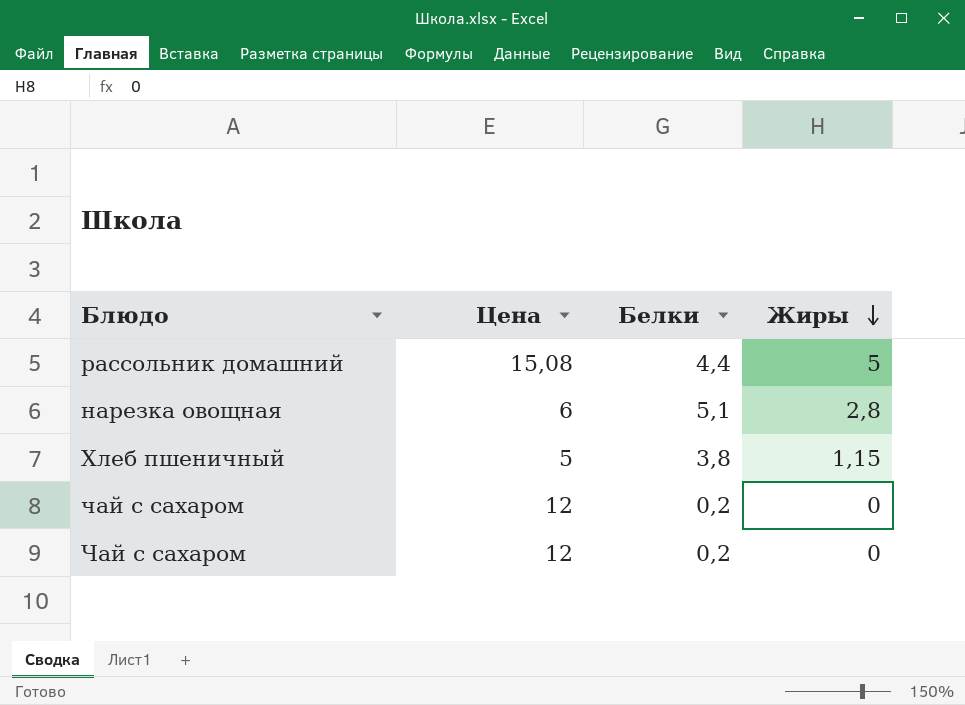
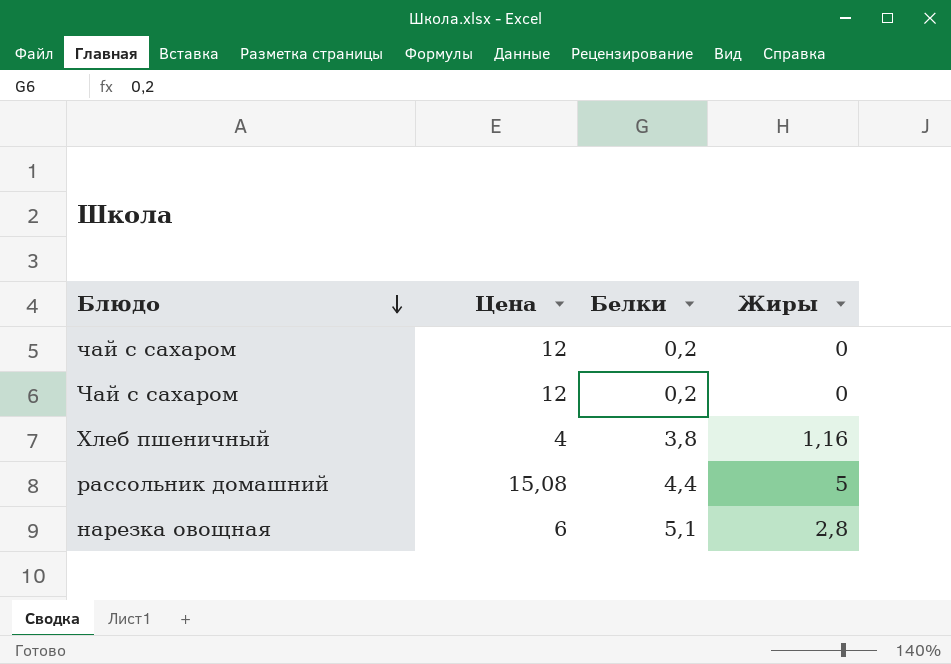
row order: Жиры descending -> Блюдо descending
Хлеб пшеничный | Цена: 5 -> 4
Хлеб пшеничный | Жиры: 1,15 -> 1,16

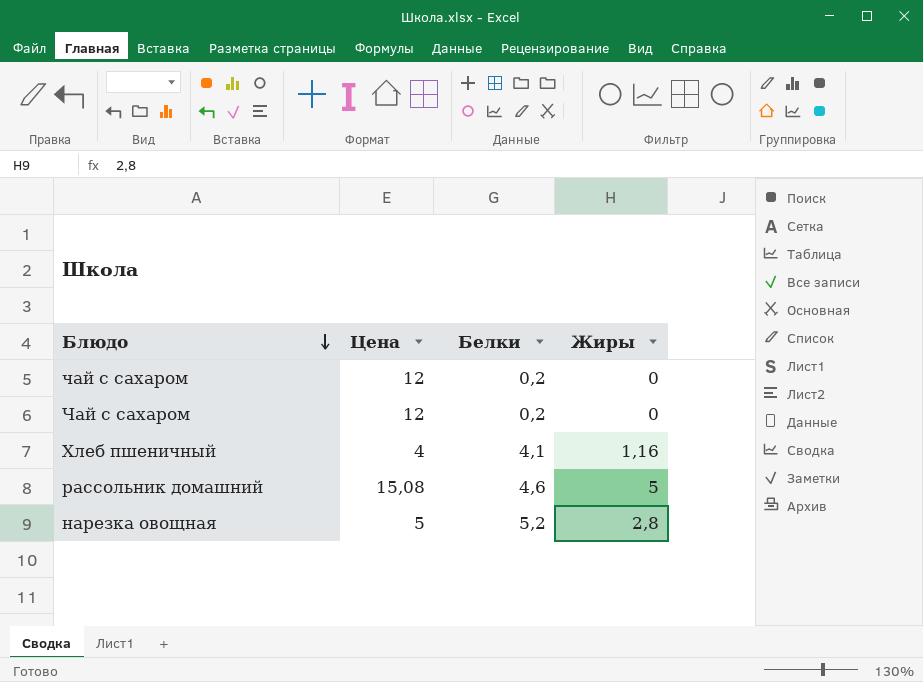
Хлеб пшеничный | Белки: 3,8 -> 4,1
рассольник домашний | Белки: 4,4 -> 4,6
нарезка овощная | Цена: 6 -> 5
нарезка овощная | Белки: 5,1 -> 5,2

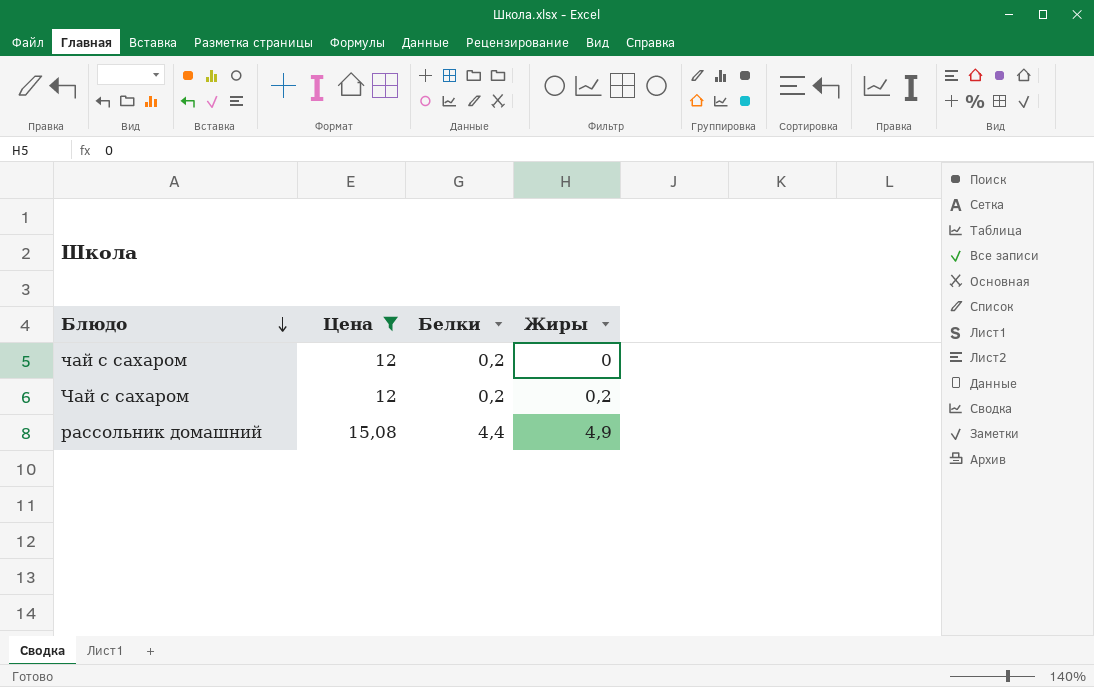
filter: none -> Цена >= 12
Чай с сахаром | Жиры: 0 -> 0,2
рассольник домашний | Белки: 4,6 -> 4,4
рассольник домашний | Жиры: 5 -> 4,9

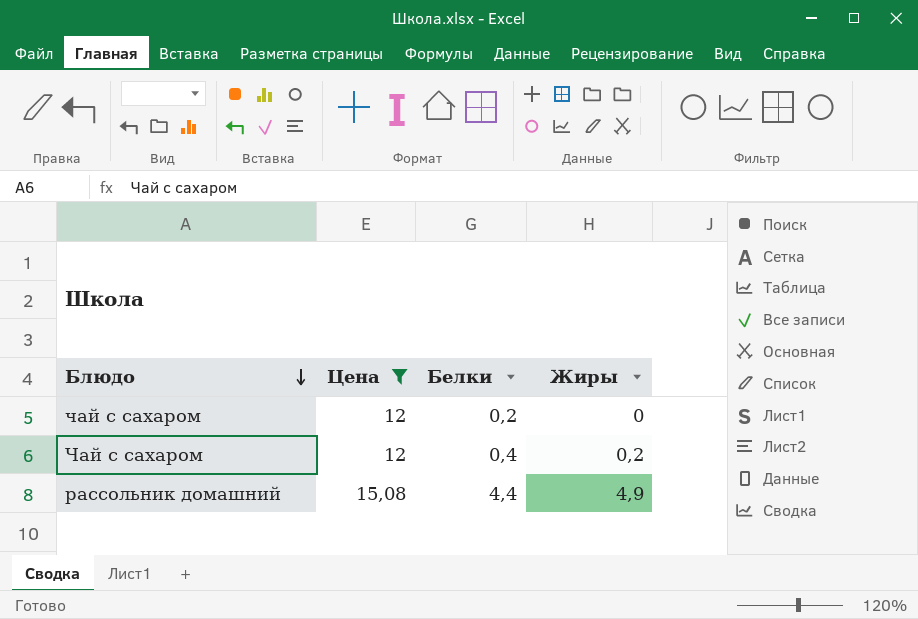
Чай с сахаром | Белки: 0,2 -> 0,4

